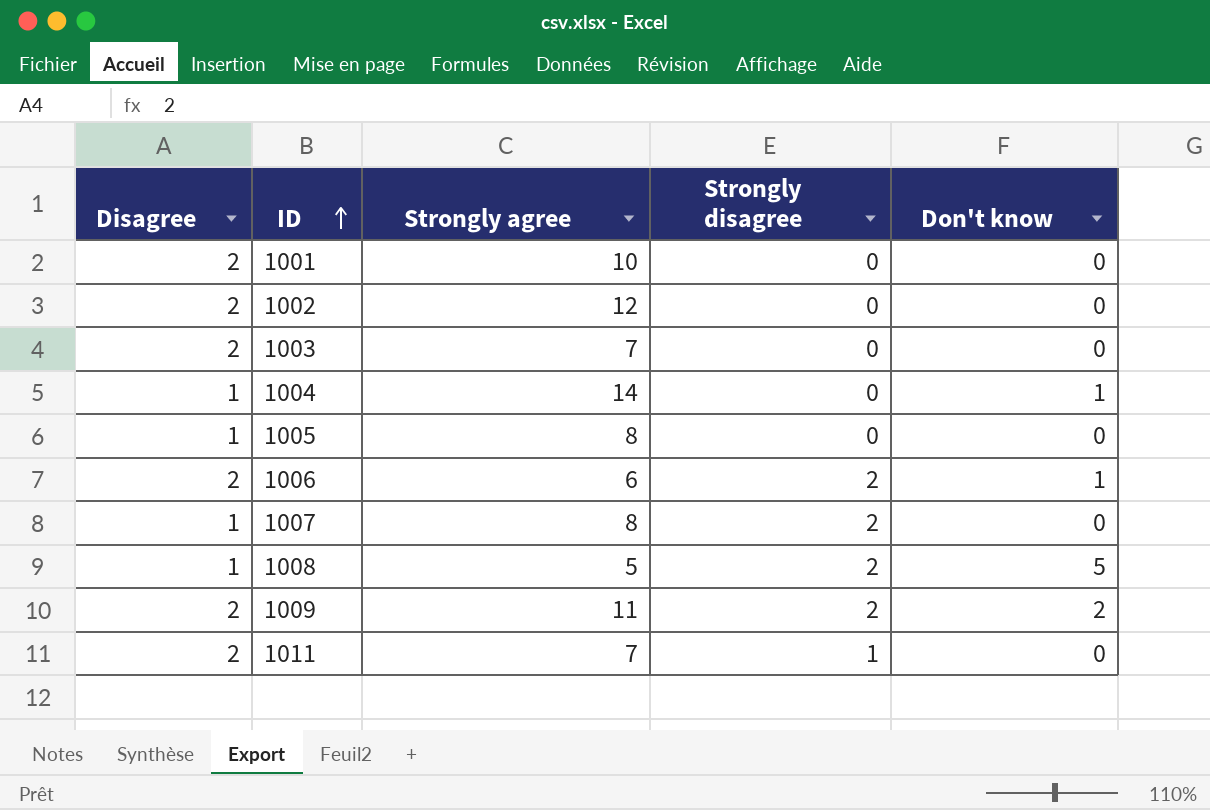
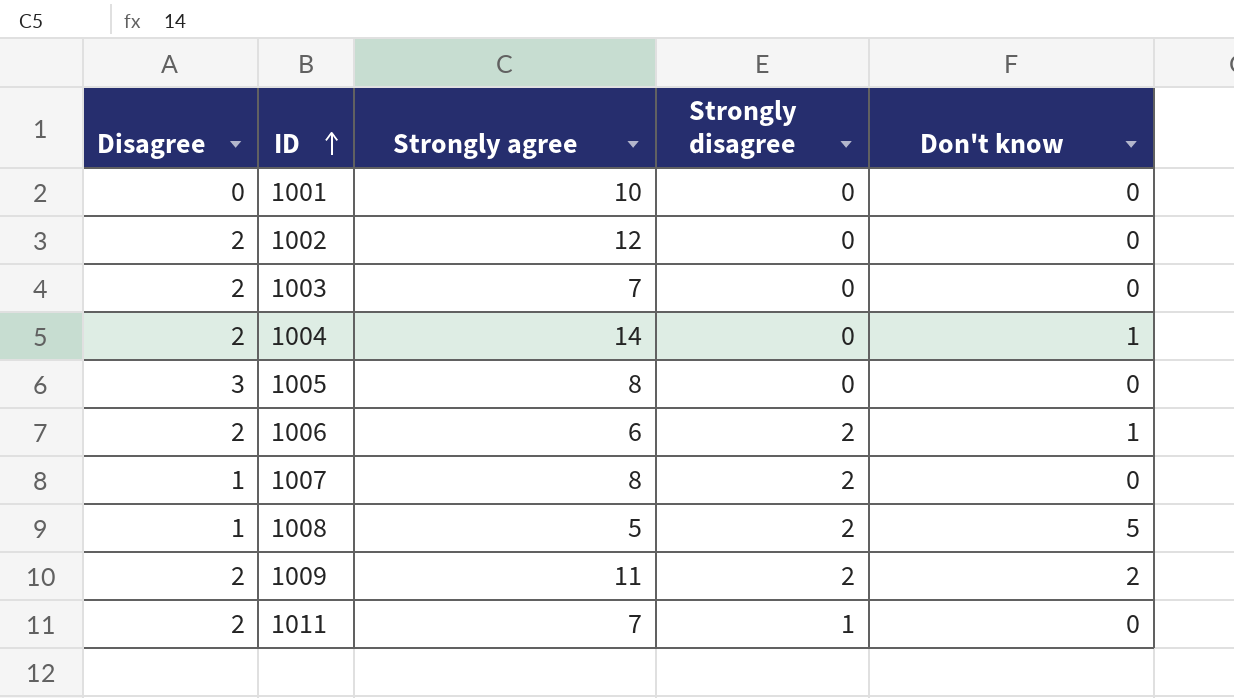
1001 | Disagree: 2 -> 0
1004 | Disagree: 1 -> 2
1005 | Disagree: 1 -> 3

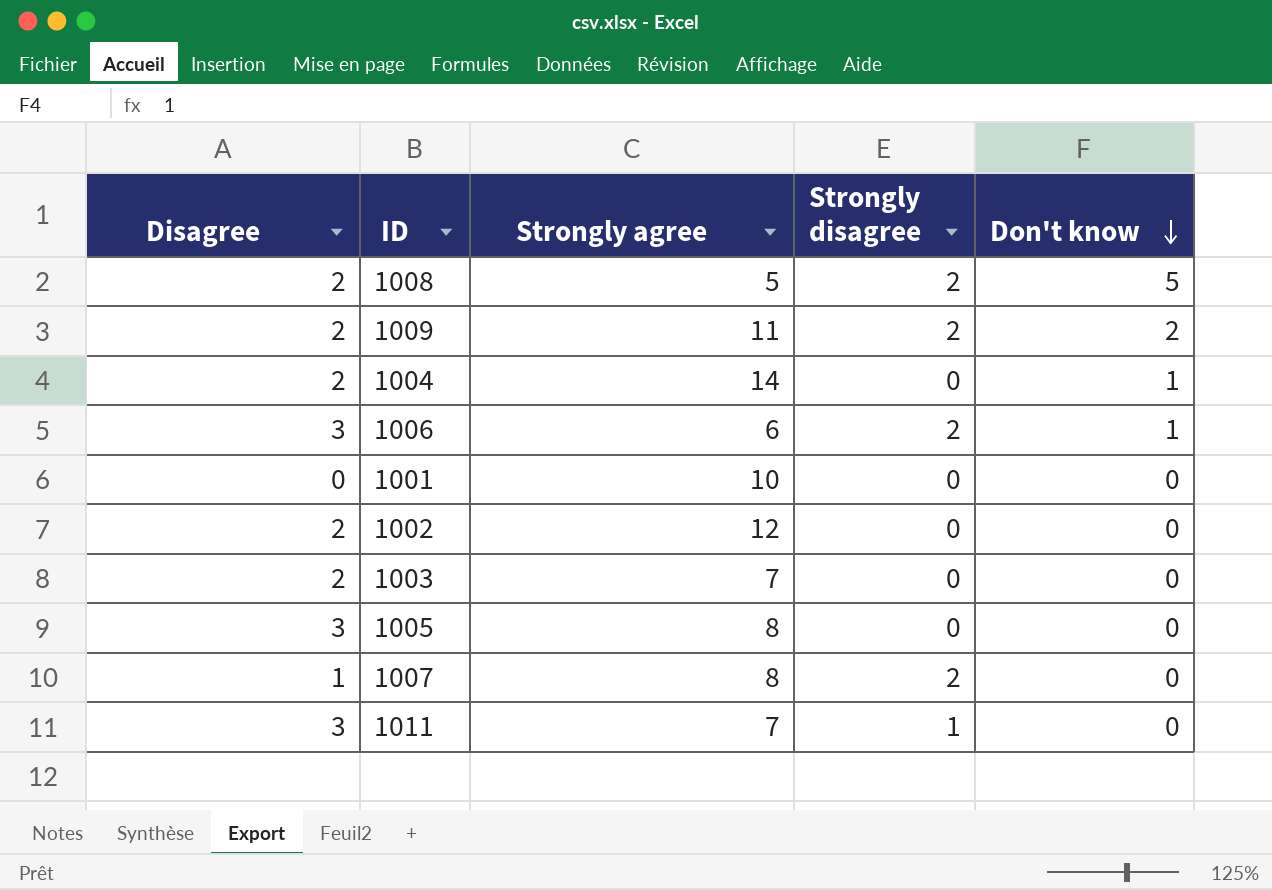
row order: ID ascending -> Don't know descending
1008 | Disagree: 1 -> 2
1006 | Disagree: 2 -> 3
1011 | Disagree: 2 -> 3

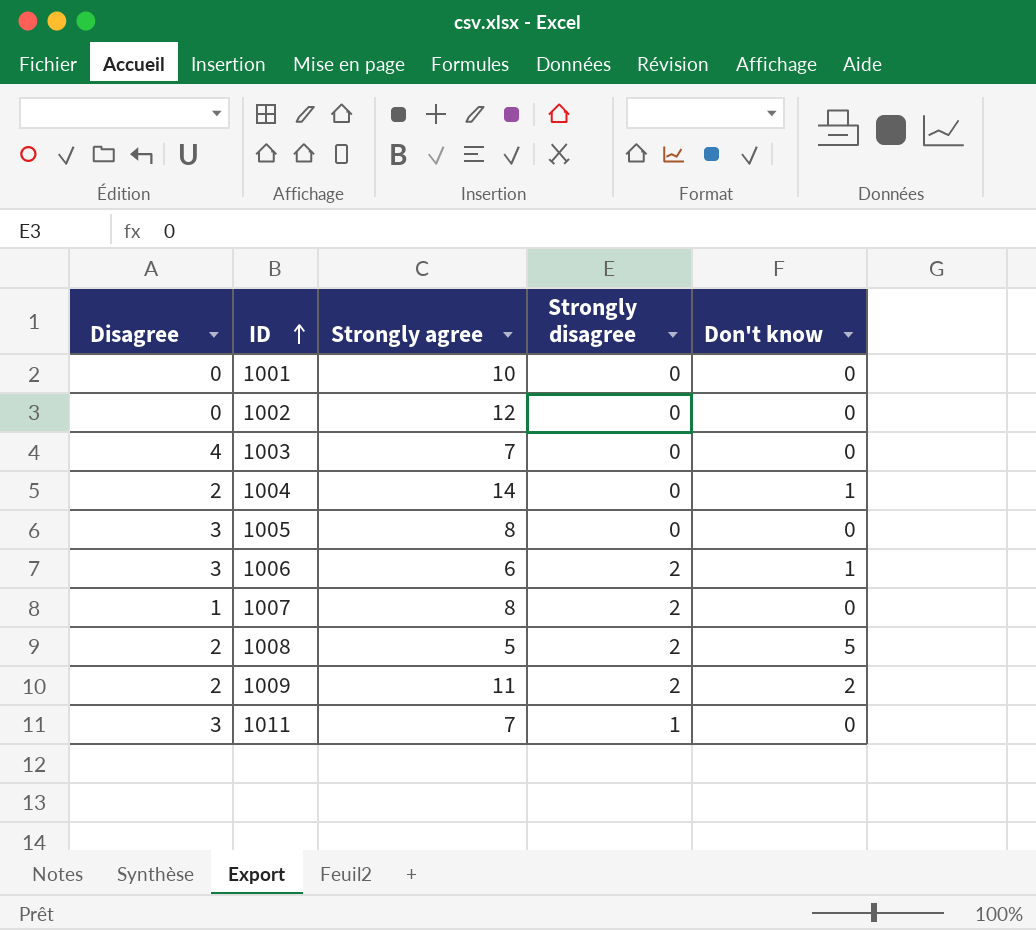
row order: Don't know descending -> ID ascending
1002 | Disagree: 2 -> 0
1003 | Disagree: 2 -> 4

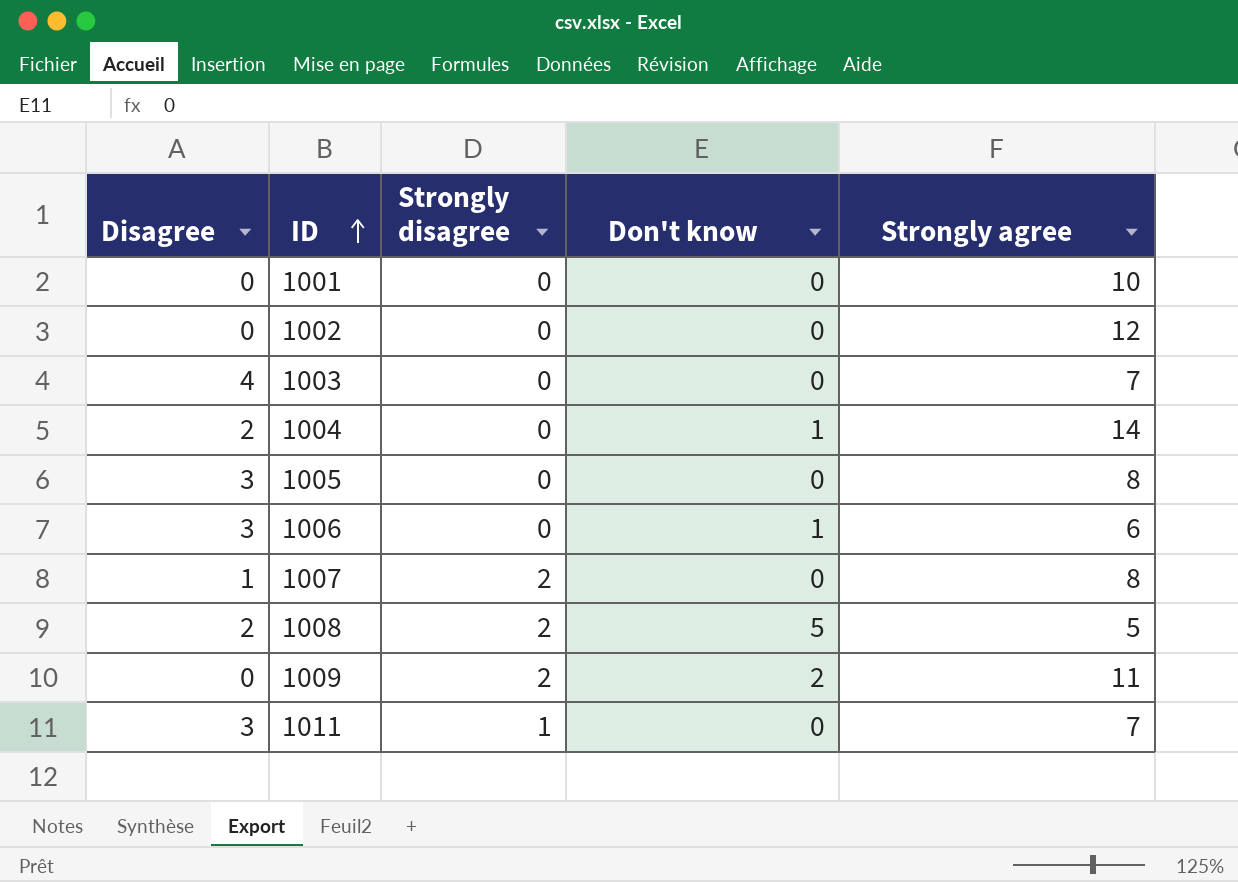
column Strongly agree | position: 3 -> 5
1006 | Strongly disagree: 2 -> 0
1009 | Disagree: 2 -> 0

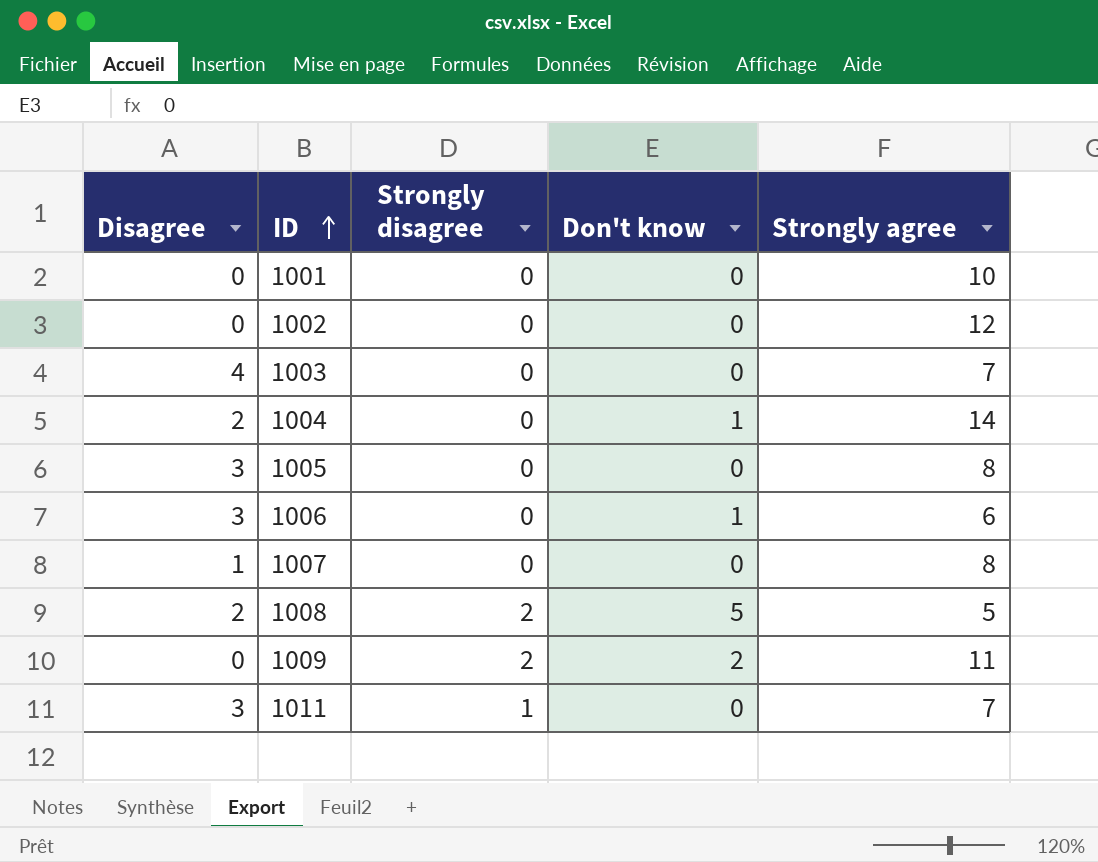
1007 | Strongly disagree: 2 -> 0

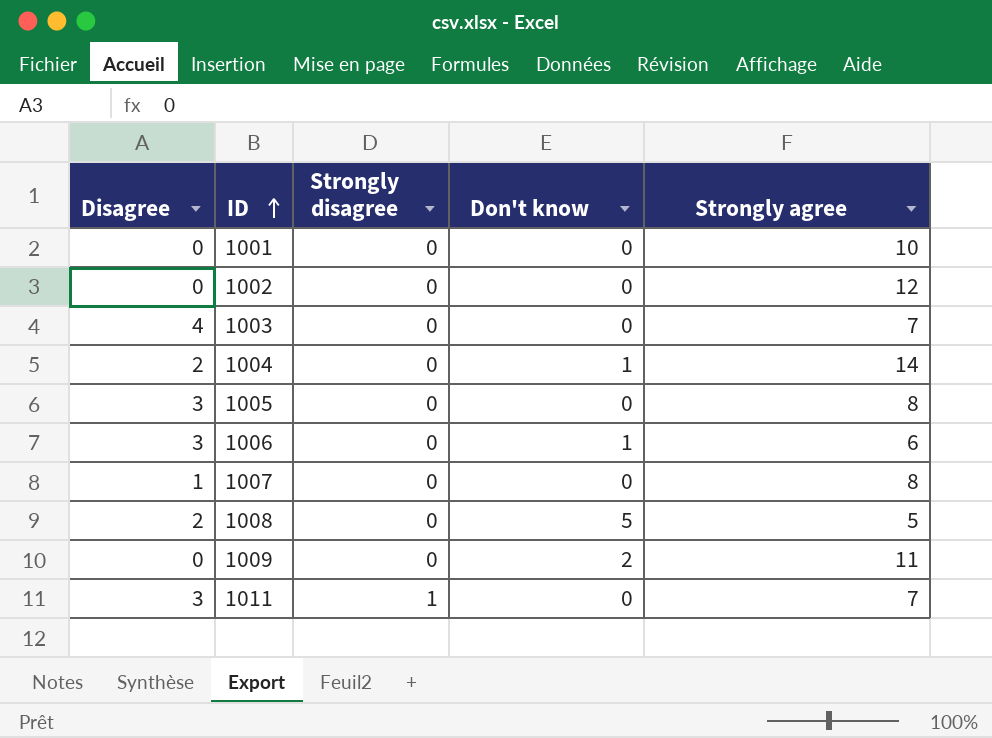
1008 | Strongly disagree: 2 -> 0
1009 | Strongly disagree: 2 -> 0

